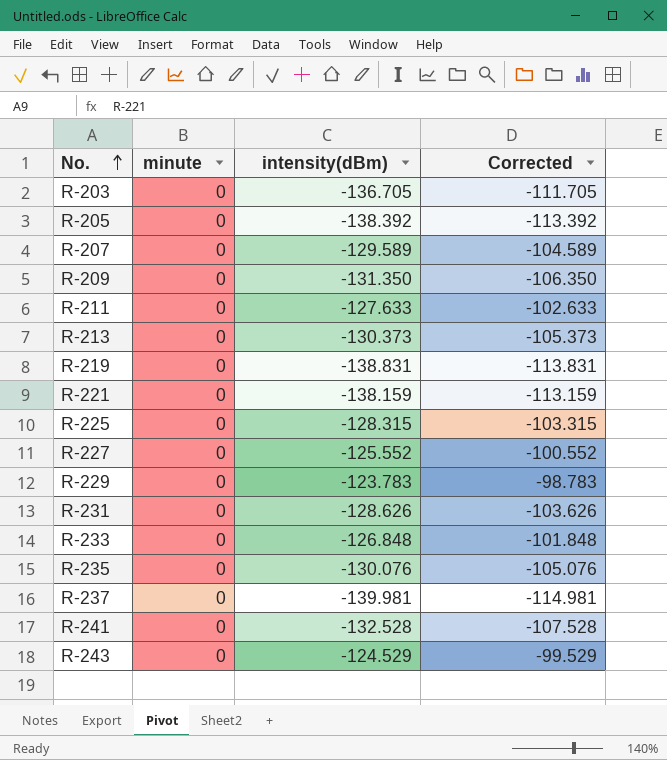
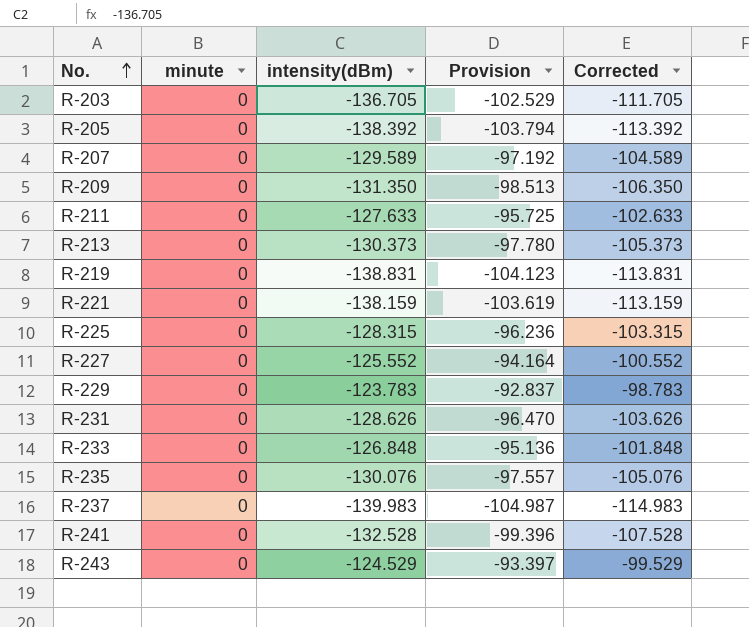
column Provision | formula: none -> [intensity(dBm)] * 0.75
R-237 | intensity(dBm): -139.981 -> -139.983
R-237 | Corrected: -114.981 -> -114.983

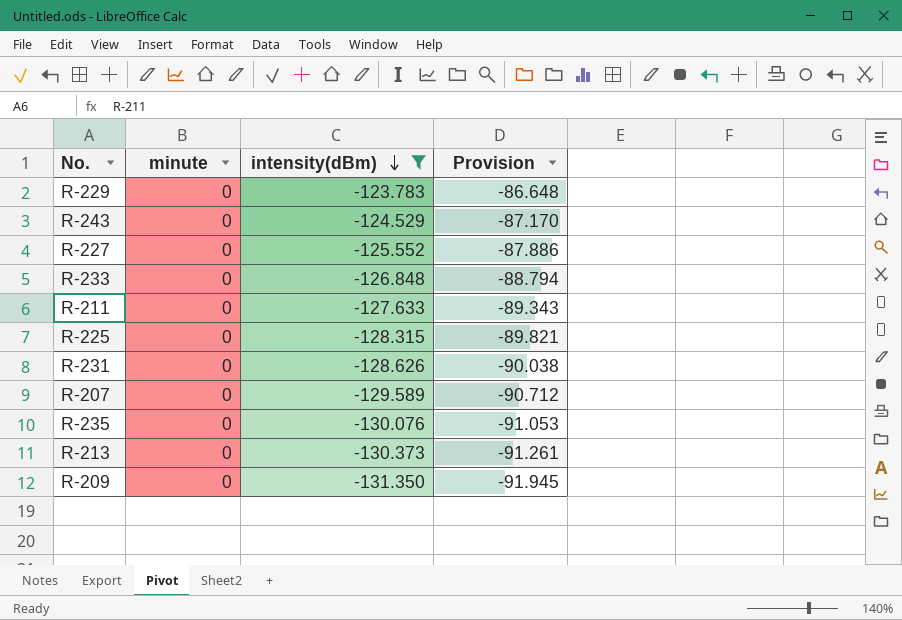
filter: none -> intensity(dBm) >= -131.350
row order: No. ascending -> intensity(dBm) descending
column Corrected | formula: [intensity(dBm)] + 25 -> none
column Provision | formula: [intensity(dBm)] * 0.75 -> [intensity(dBm)] * 0.7

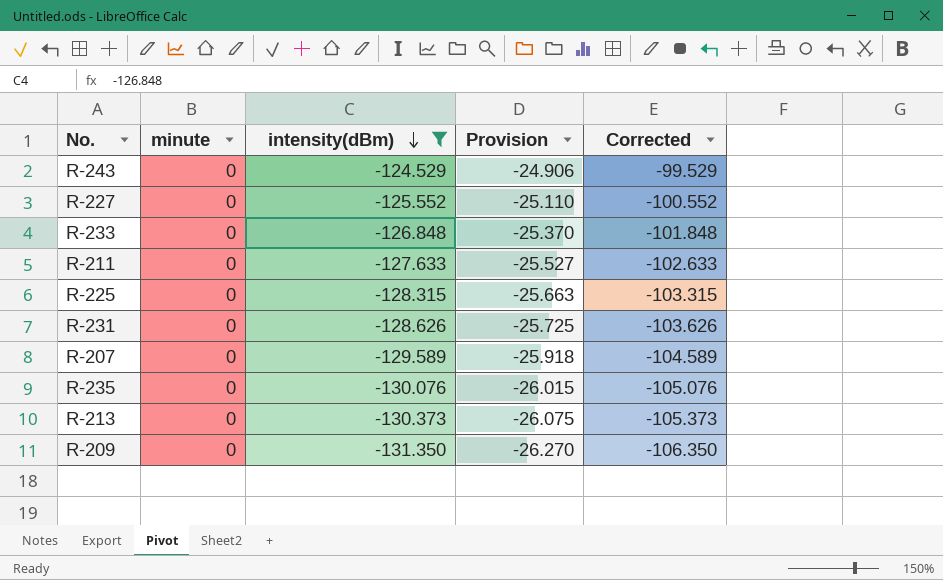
column Provision | formula: [intensity(dBm)] * 0.7 -> [intensity(dBm)] * 0.2
column Corrected | formula: none -> [intensity(dBm)] + 25
row R-229: 0 | -123.783 | -86.648 -> none

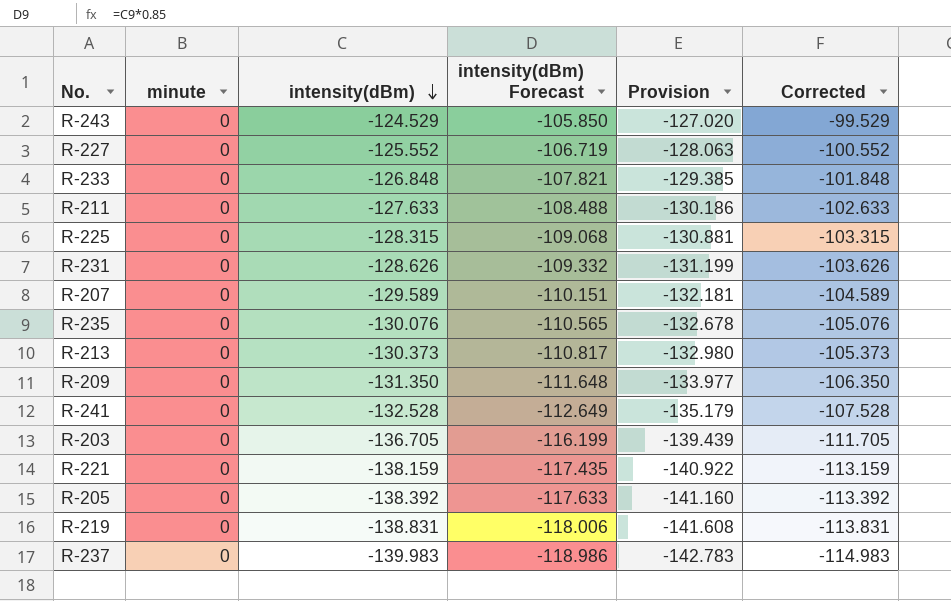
filter: intensity(dBm) >= -131.350 -> none
column intensity(dBm) Forecast | formula: none -> [intensity(dBm)] * 0.85
column Provision | formula: [intensity(dBm)] * 0.2 -> [intensity(dBm)] * 1.02

